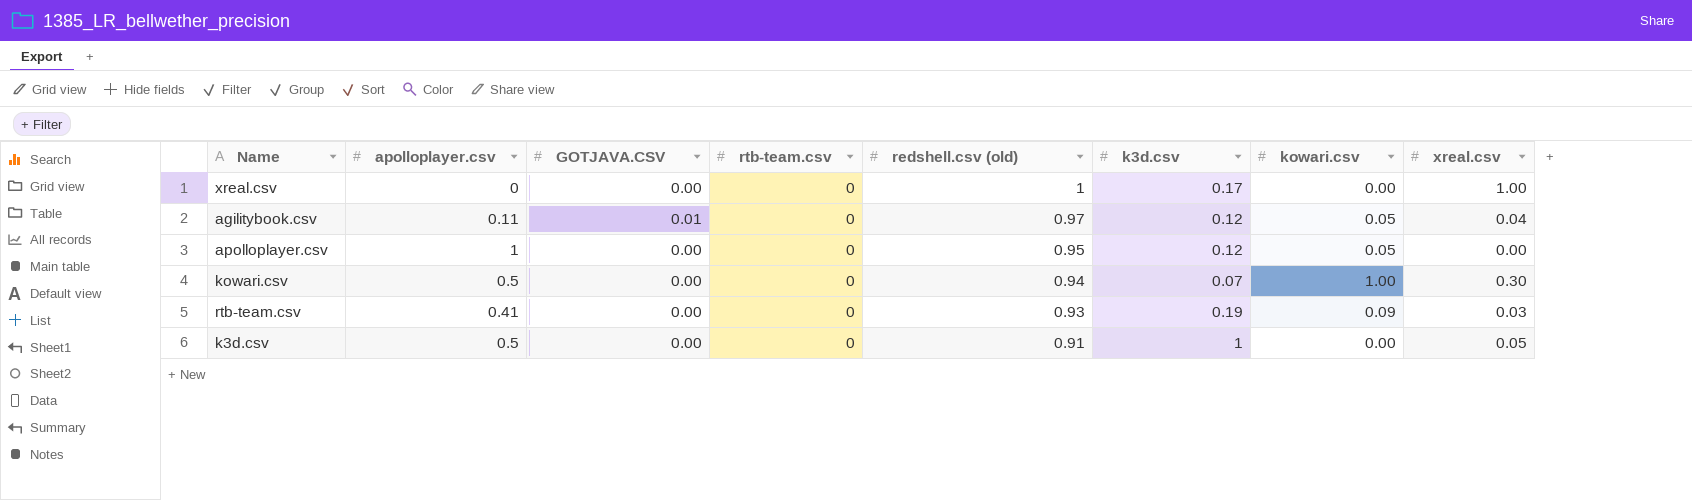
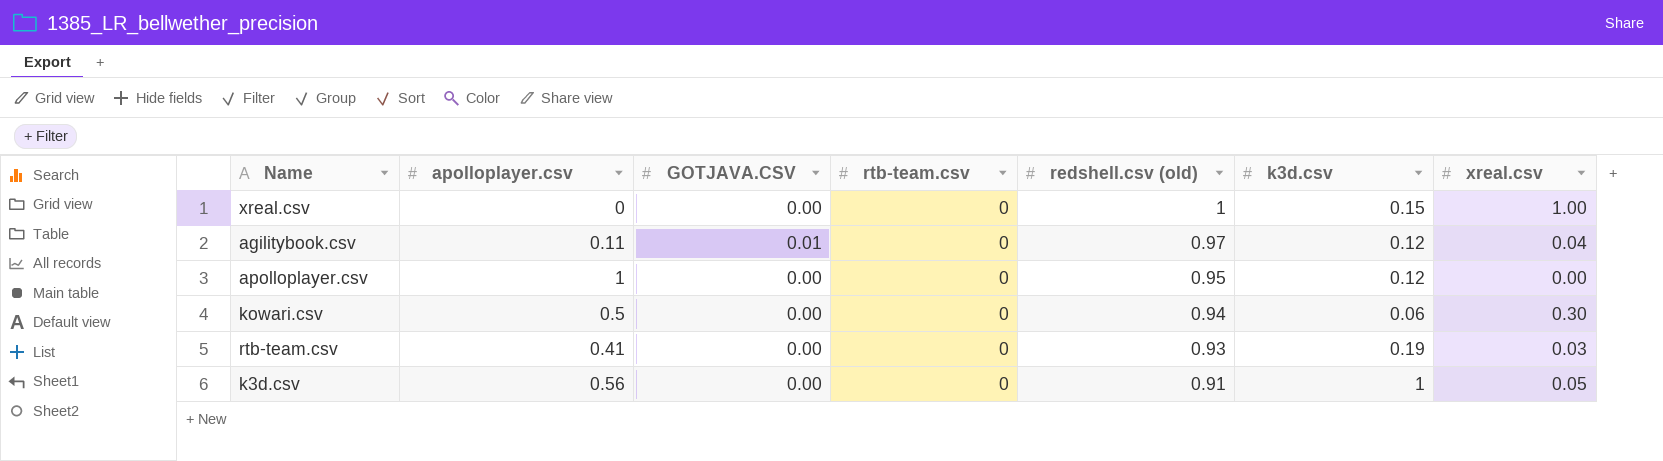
column kowari.csv | position: 7 -> none
xreal.csv | k3d.csv: 0.17 -> 0.15
kowari.csv | k3d.csv: 0.07 -> 0.06
k3d.csv | apolloplayer.csv: 0.5 -> 0.56

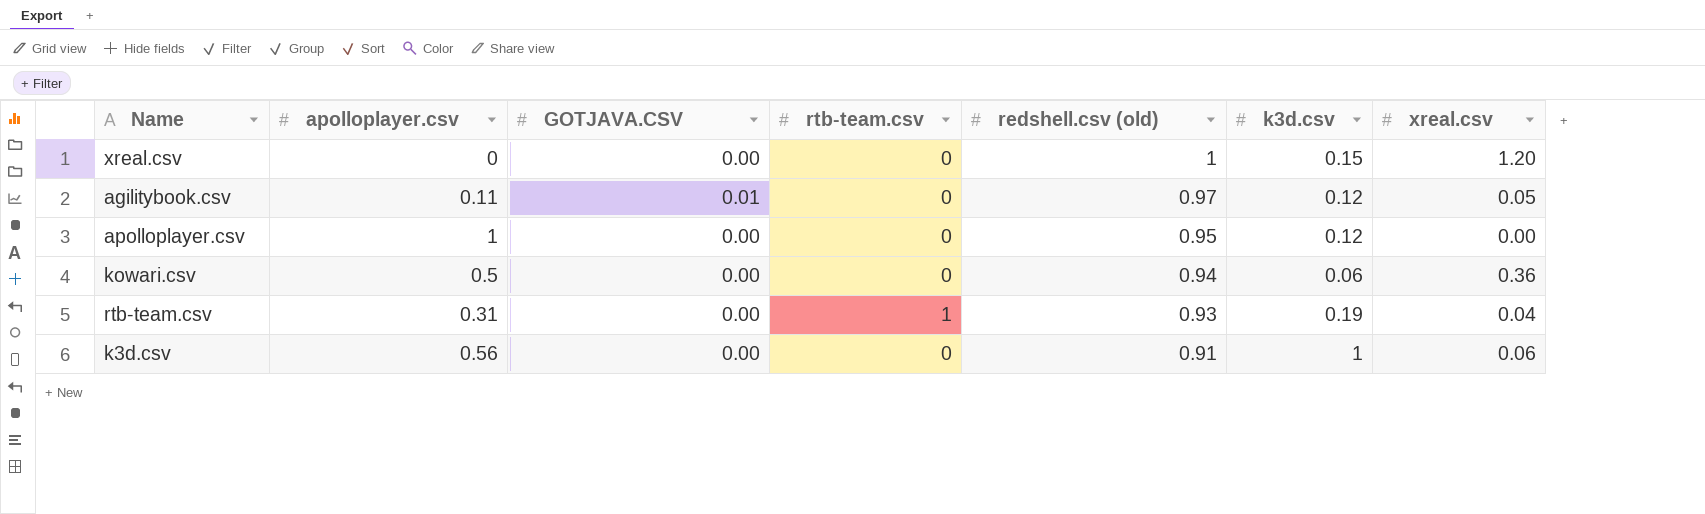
xreal.csv | xreal.csv: 1.00 -> 1.20
agilitybook.csv | xreal.csv: 0.04 -> 0.05
kowari.csv | xreal.csv: 0.30 -> 0.36
rtb-team.csv | apolloplayer.csv: 0.41 -> 0.31
rtb-team.csv | rtb-team.csv: 0 -> 1
rtb-team.csv | xreal.csv: 0.03 -> 0.04
k3d.csv | xreal.csv: 0.05 -> 0.06

